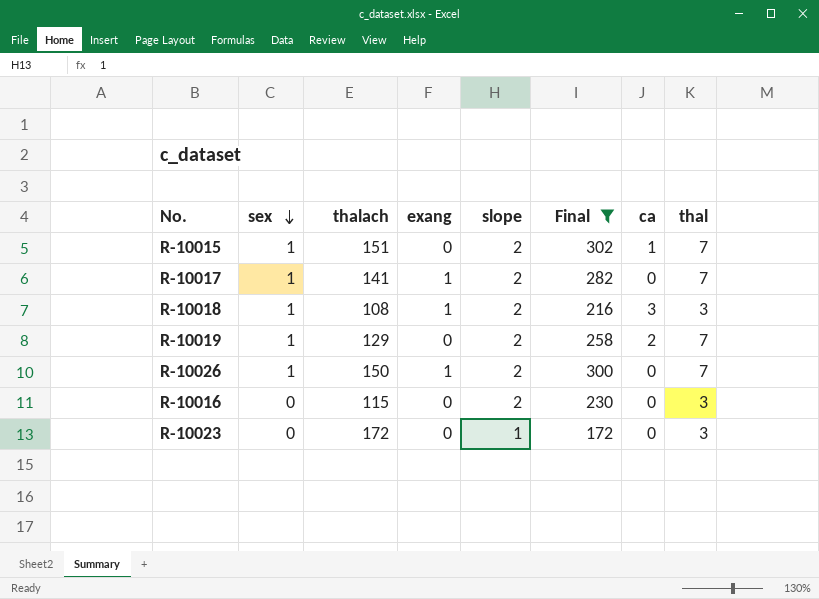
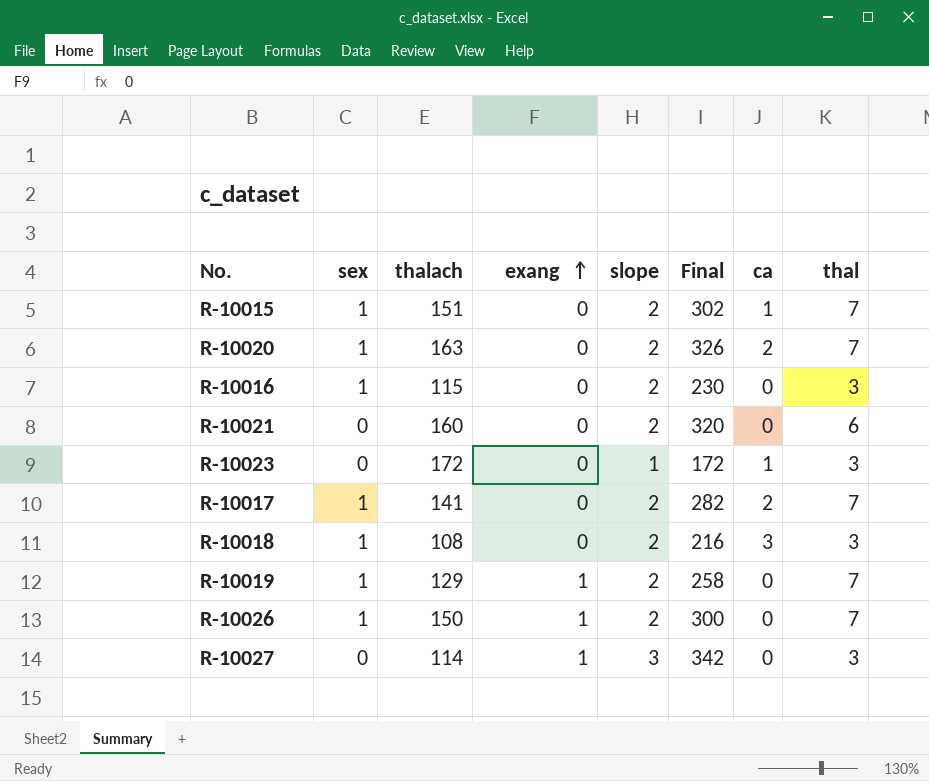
filter: Final <= 302 -> none
row order: sex descending -> exang ascending
R-10016 | sex: 0 -> 1
R-10023 | ca: 0 -> 1
R-10017 | exang: 1 -> 0
R-10017 | ca: 0 -> 2
R-10018 | exang: 1 -> 0
R-10019 | exang: 0 -> 1
R-10019 | ca: 2 -> 0

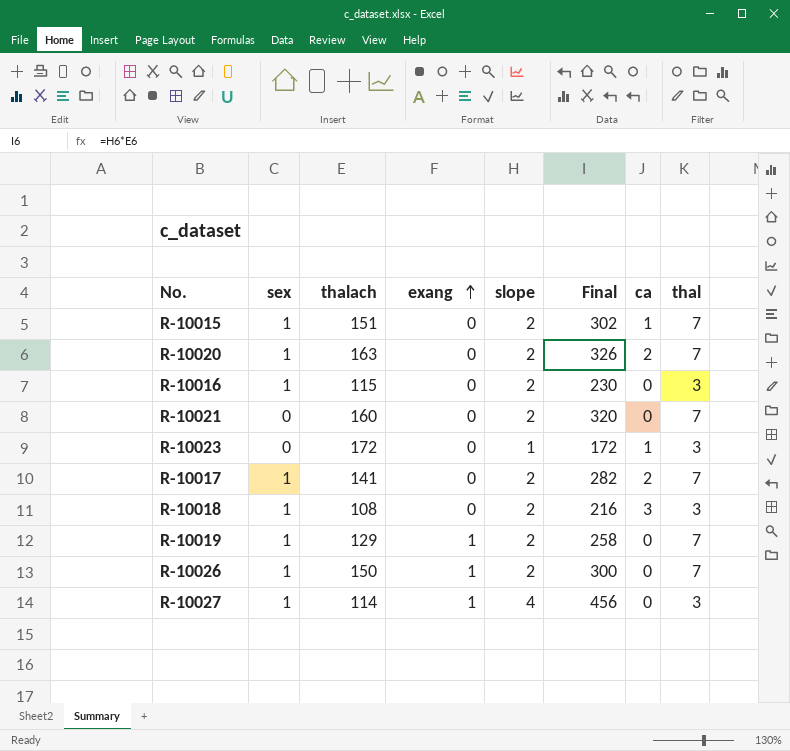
R-10021 | thal: 6 -> 7
R-10027 | sex: 0 -> 1
R-10027 | slope: 3 -> 4
R-10027 | Final: 342 -> 456

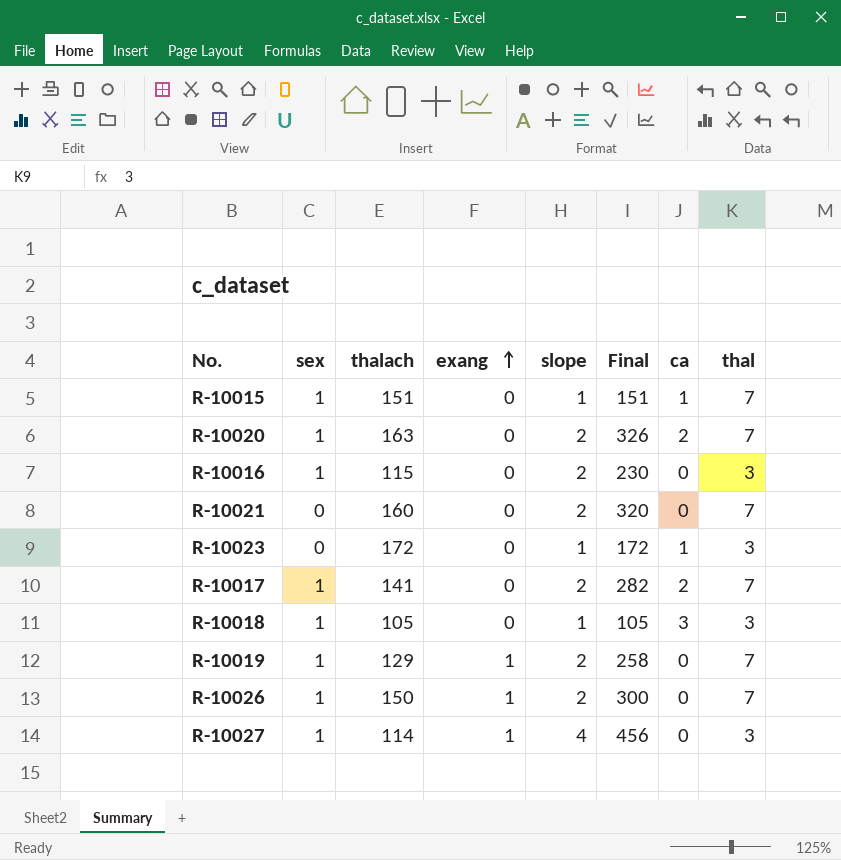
R-10015 | slope: 2 -> 1
R-10015 | Final: 302 -> 151
R-10018 | thalach: 108 -> 105
R-10018 | slope: 2 -> 1
R-10018 | Final: 216 -> 105

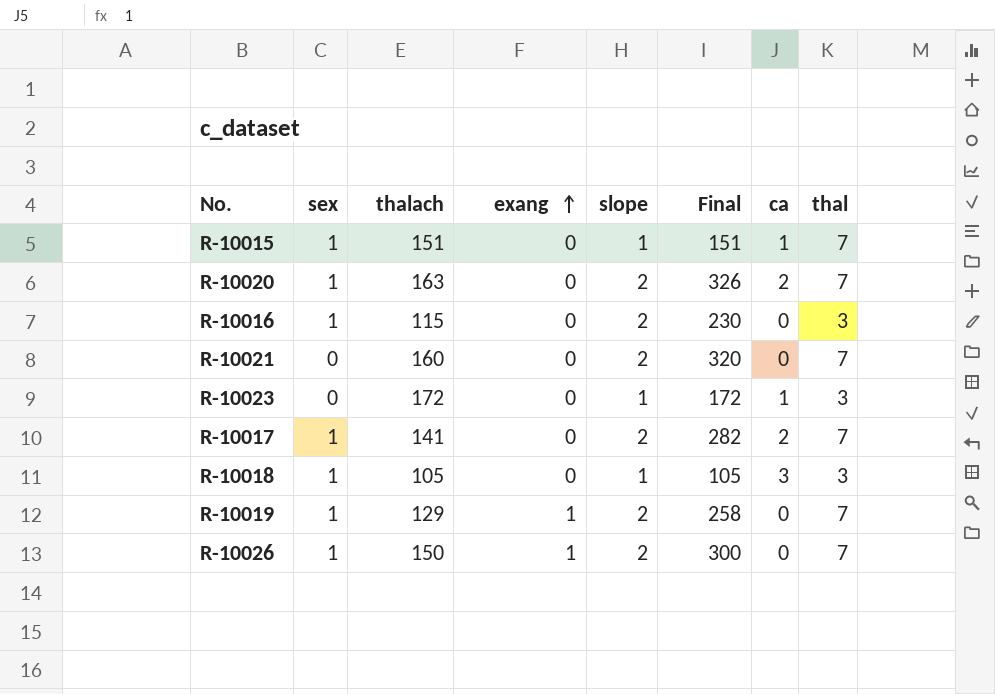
row R-10027: 1 | 114 | 1 | 4 | 456 | 0 | 3 -> none

